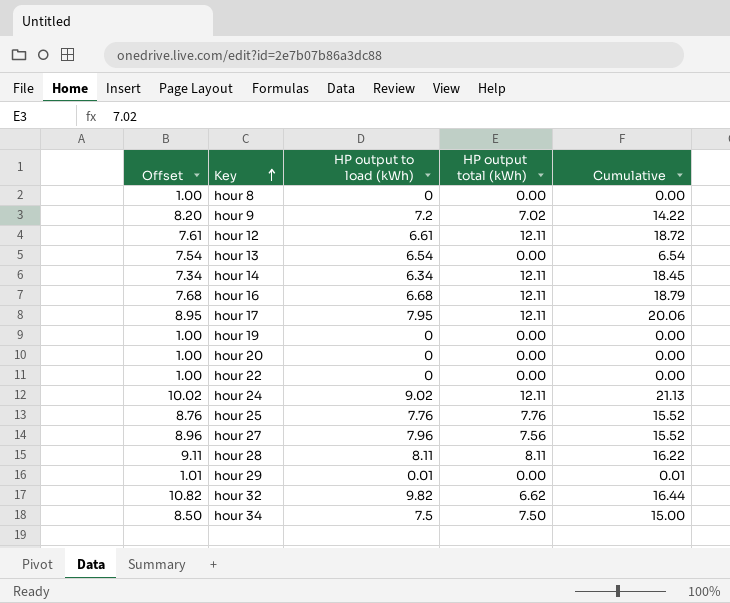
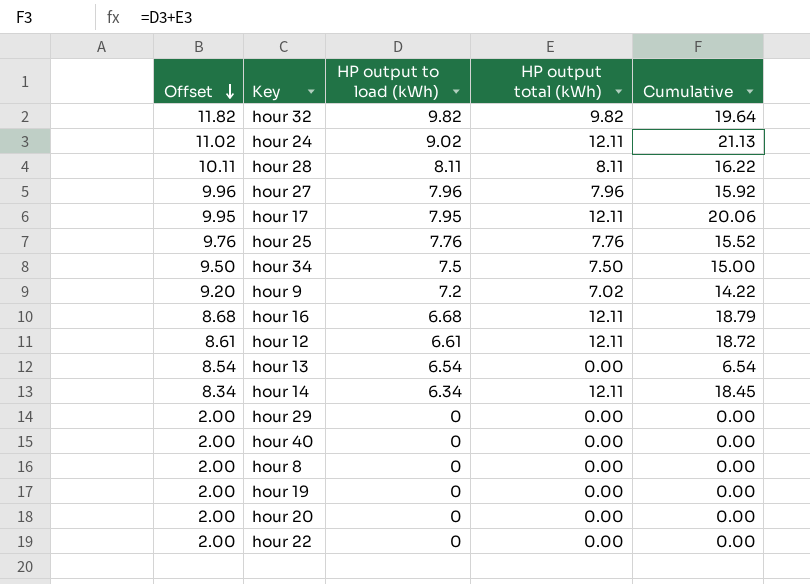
row order: Key ascending -> Offset descending
column Offset | formula: [HP output to load (kWh)] + 1 -> [HP output to load (kWh)] + 2
hour 32 | HP output total (kWh): 6.62 -> 9.82
hour 32 | Cumulative: 16.44 -> 19.64
hour 27 | HP output total (kWh): 7.56 -> 7.96
hour 27 | Cumulative: 15.52 -> 15.92
hour 29 | HP output to load (kWh): 0.01 -> 0
hour 29 | Cumulative: 0.01 -> 0.00
row hour 40: none -> 2.00 | 0 | 0.00 | 0.00

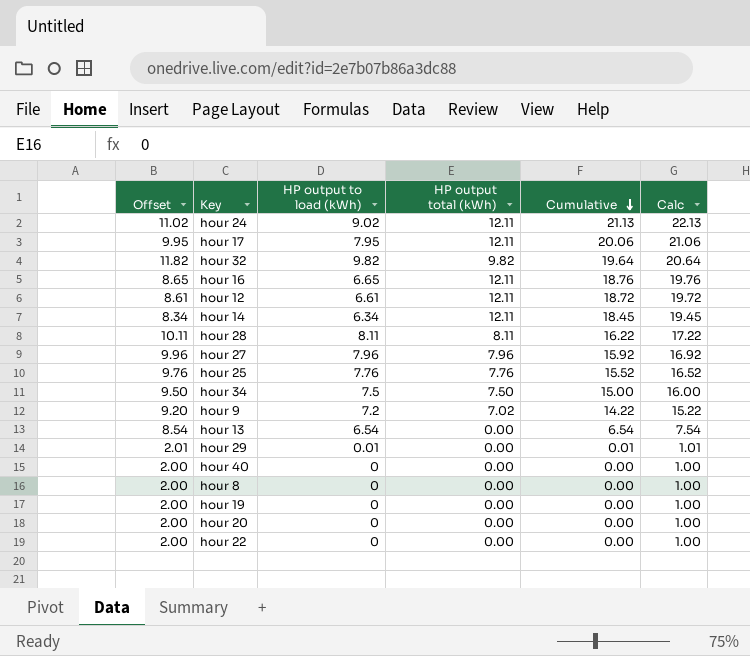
row order: Offset descending -> Cumulative descending
column Calc | formula: none -> [Cumulative] + 1
hour 16 | Offset: 8.68 -> 8.65
hour 16 | HP output to load (kWh): 6.68 -> 6.65
hour 16 | Cumulative: 18.79 -> 18.76
hour 29 | Offset: 2.00 -> 2.01
hour 29 | HP output to load (kWh): 0 -> 0.01
hour 29 | Cumulative: 0.00 -> 0.01

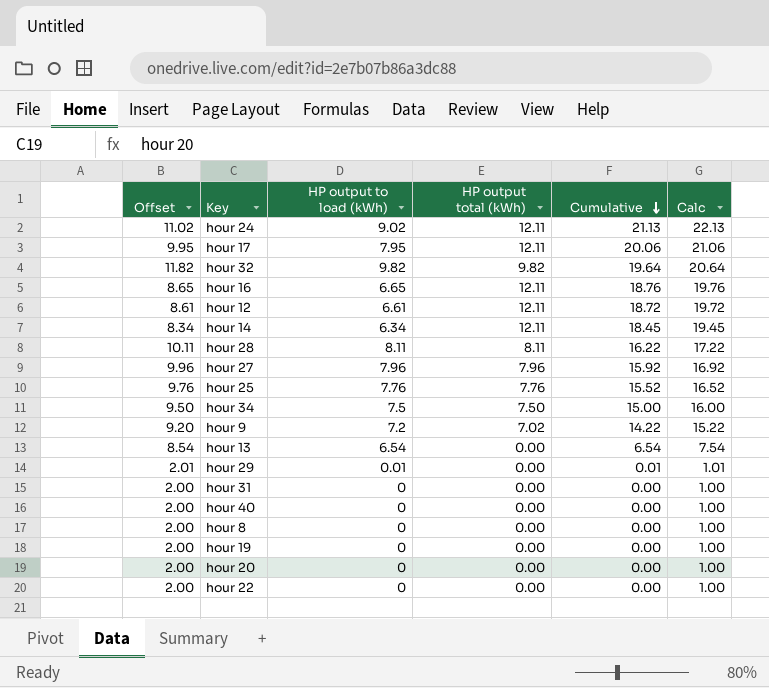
row hour 31: none -> 2.00 | 0 | 0.00 | 0.00 | 1.00

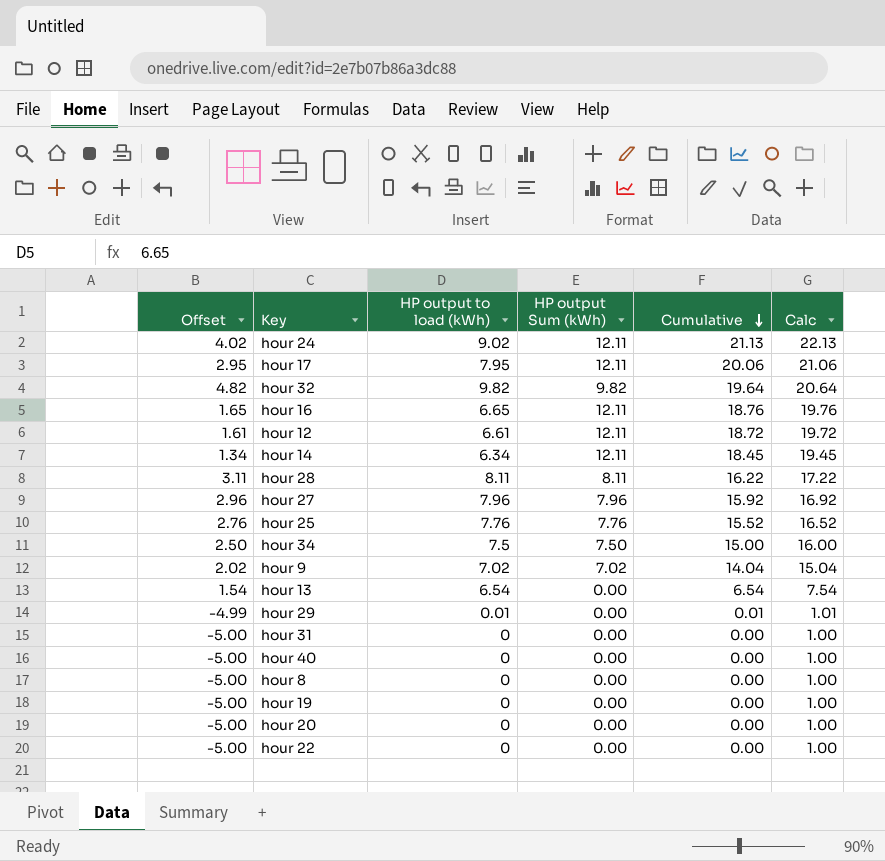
column Offset | formula: [HP output to load (kWh)] + 2 -> [HP output to load (kWh)] - 5
column name: HP output total (kWh) -> HP output Sum (kWh)
hour 9 | HP output to load (kWh): 7.2 -> 7.02
hour 9 | Cumulative: 14.22 -> 14.04
hour 9 | Calc: 15.22 -> 15.04

